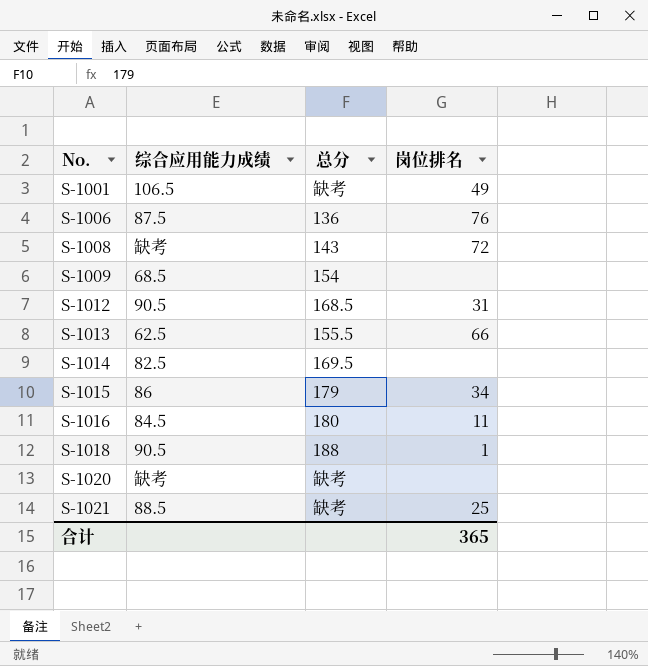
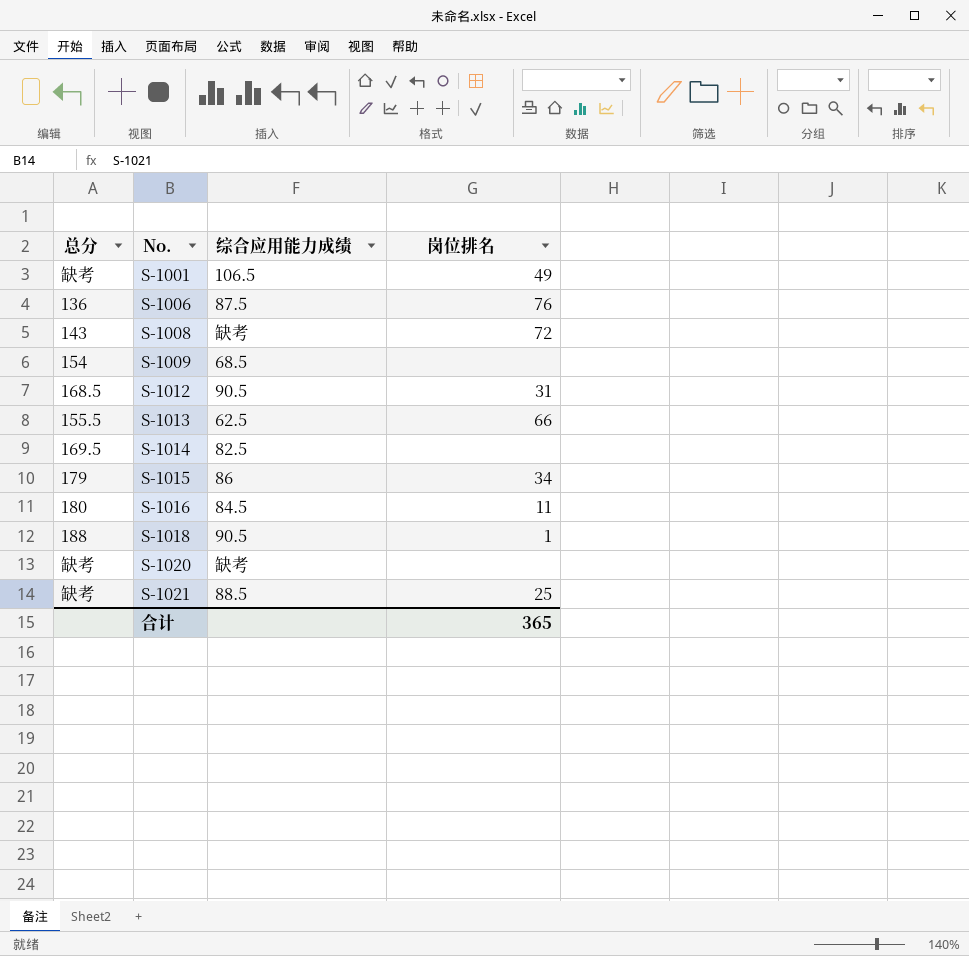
column 总分 | position: 3 -> 1

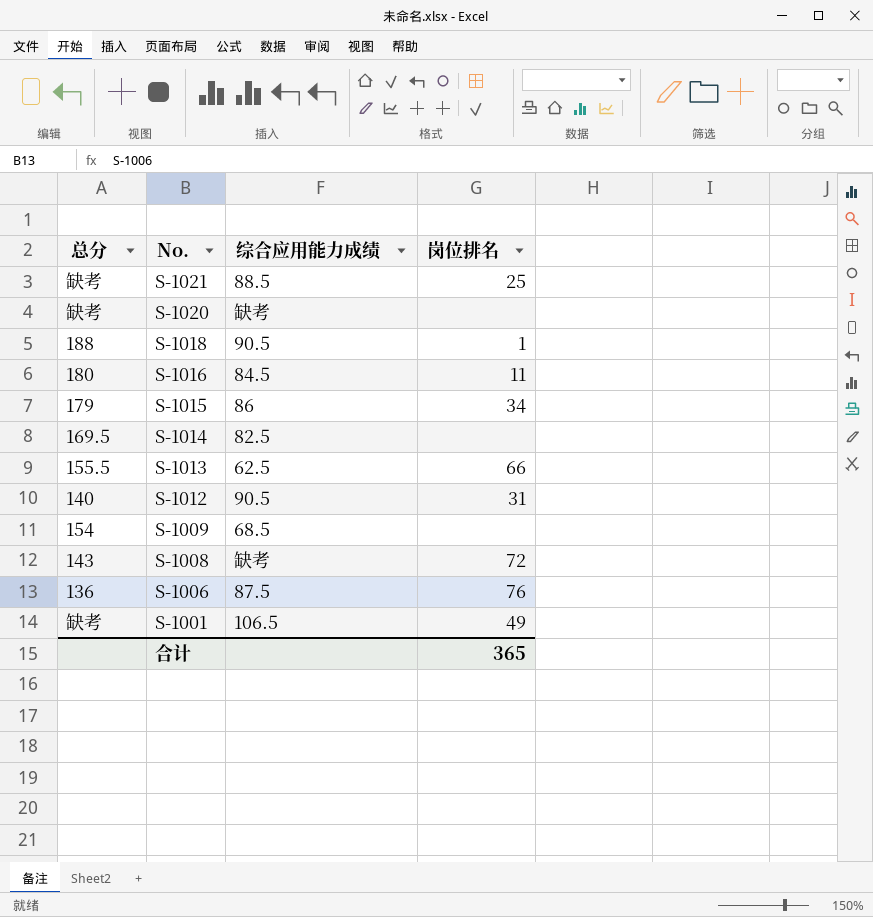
row order: No. ascending -> No. descending
S-1012 | 总分: 168.5 -> 140

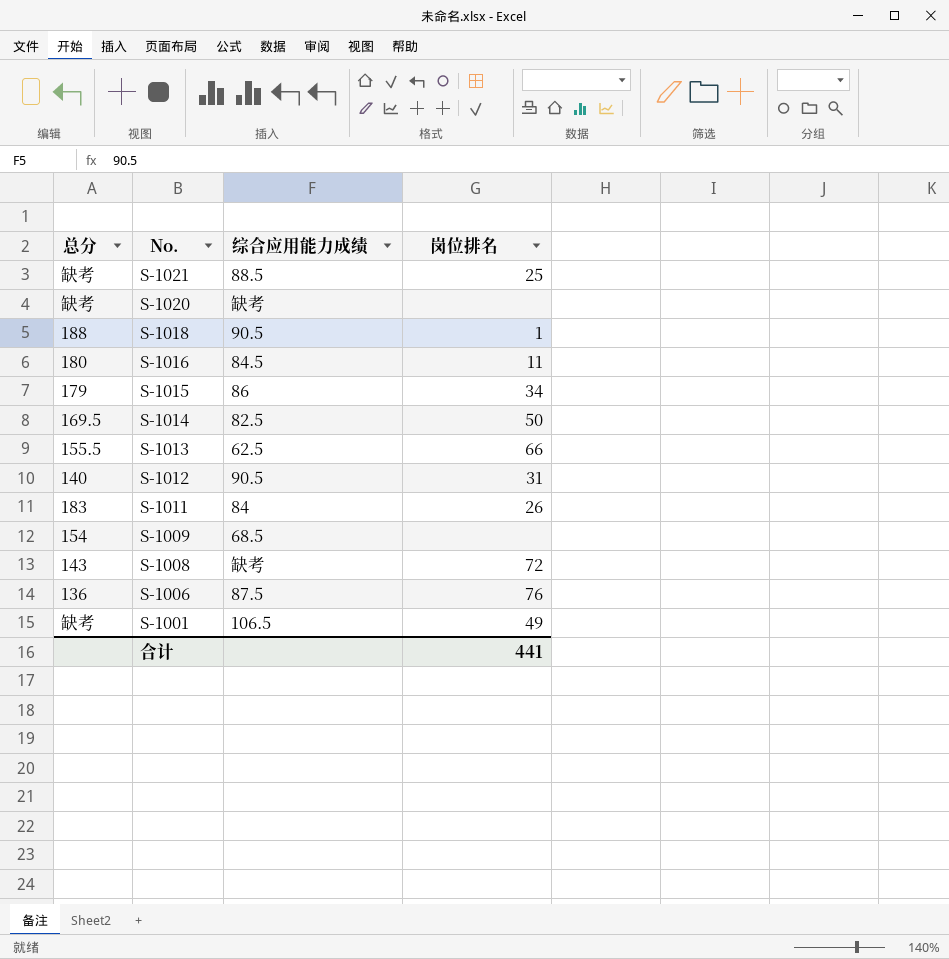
S-1014 | 岗位排名: none -> 50
row S-1011: none -> 183 | 84 | 26
合计 | 岗位排名: 365 -> 441

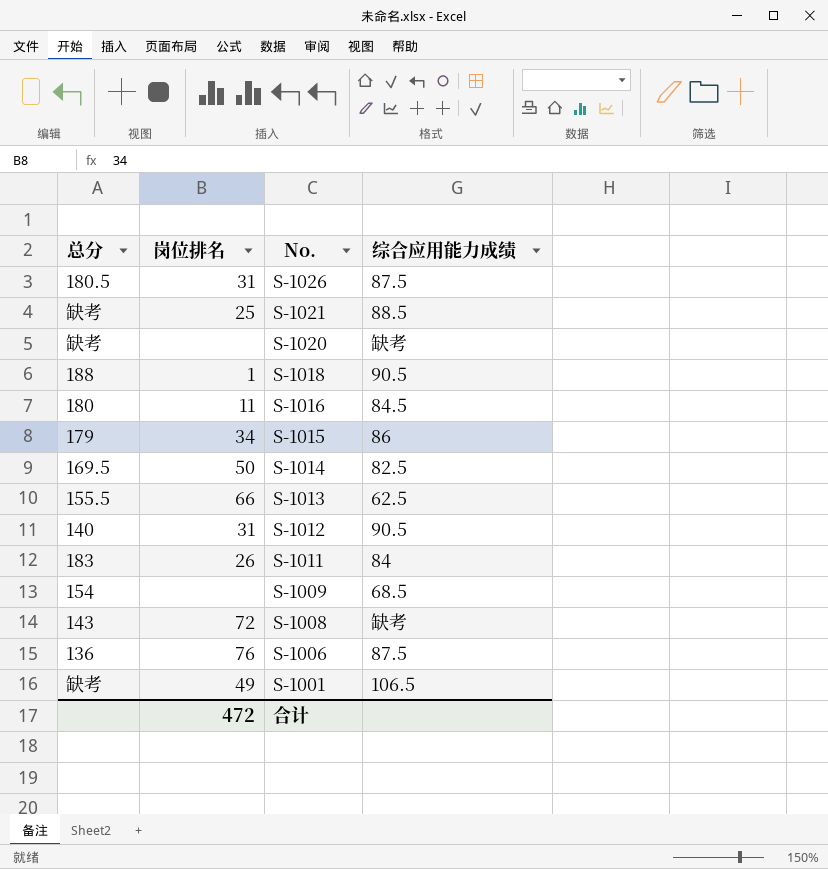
column 岗位排名 | position: 4 -> 2
row S-1026: none -> 180.5 | 31 | 87.5
合计 | 岗位排名: 441 -> 472

